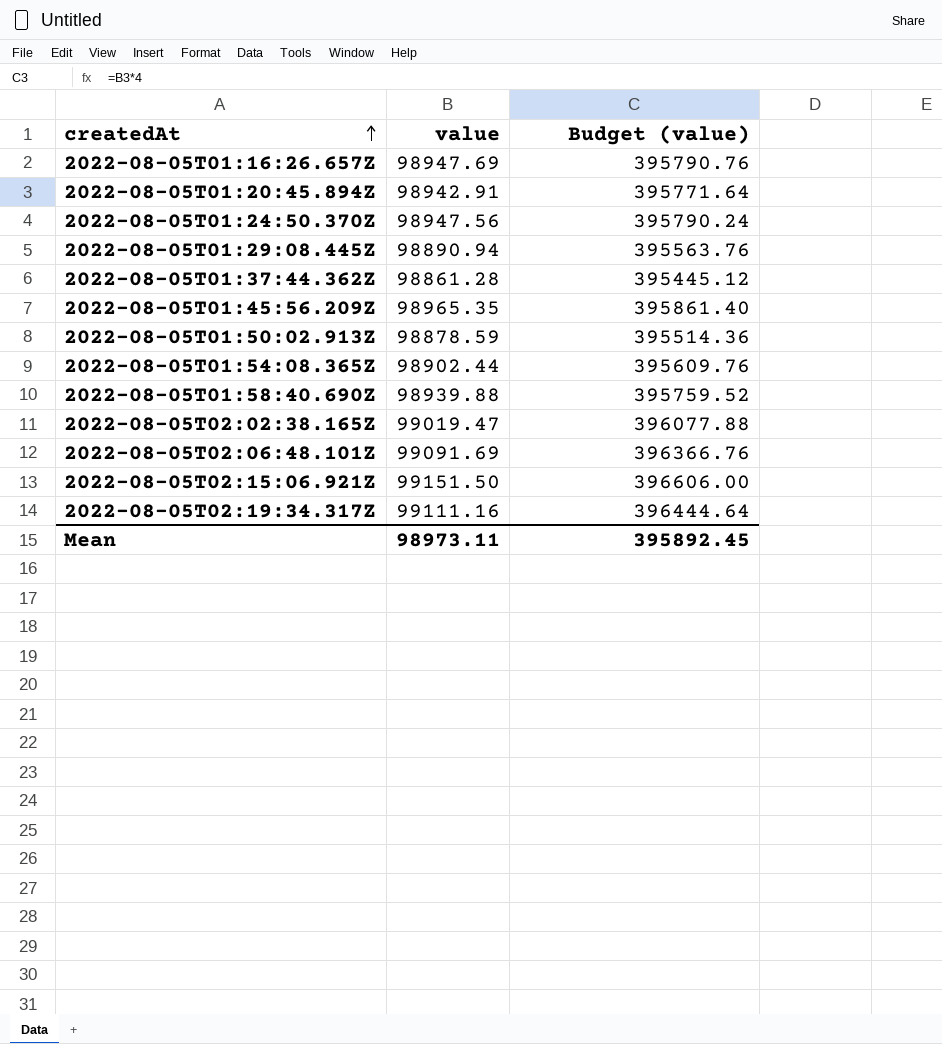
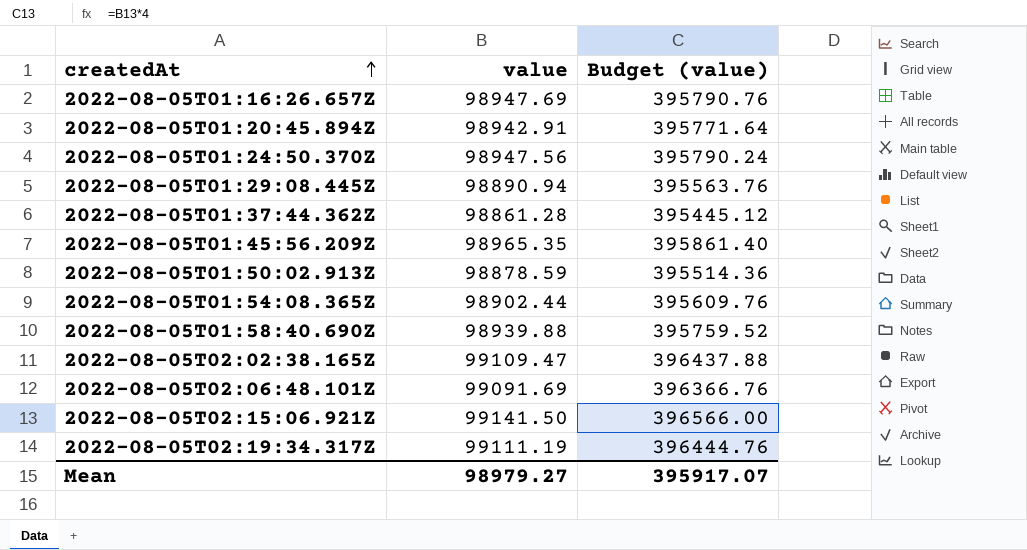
2022-08-05T02:02:38.165Z | value: 99019.47 -> 99109.47
2022-08-05T02:02:38.165Z | Budget (value): 396077.88 -> 396437.88
2022-08-05T02:15:06.921Z | value: 99151.50 -> 99141.50
2022-08-05T02:15:06.921Z | Budget (value): 396606.00 -> 396566.00
2022-08-05T02:19:34.317Z | value: 99111.16 -> 99111.19
2022-08-05T02:19:34.317Z | Budget (value): 396444.64 -> 396444.76
Mean | value: 98973.11 -> 98979.27
Mean | Budget (value): 395892.45 -> 395917.07

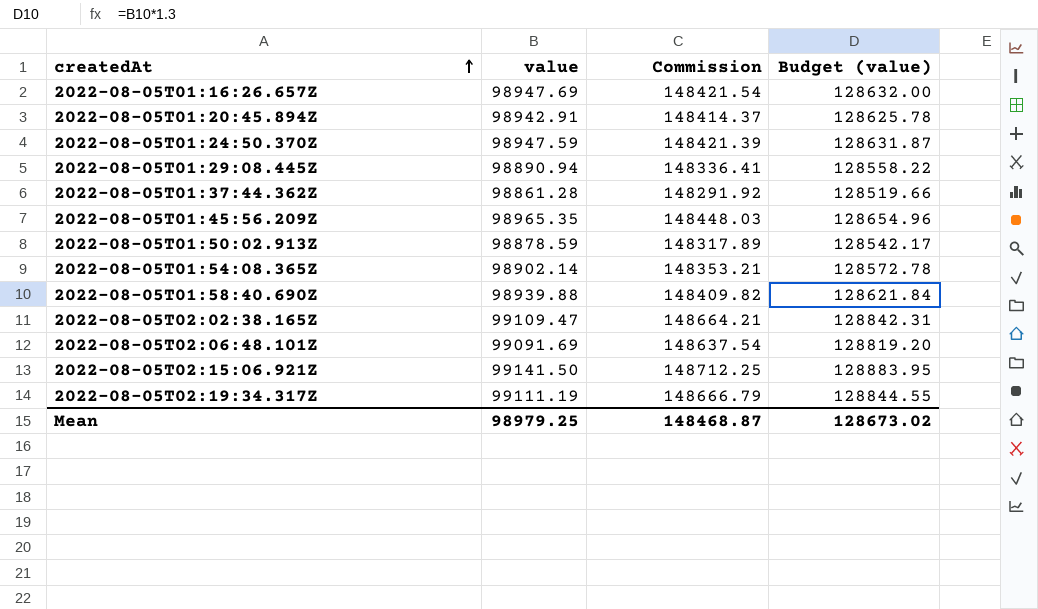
column Commission | formula: none -> [value] * 1.5
column Budget (value) | formula: [value] * 4 -> [value] * 1.3
2022-08-05T01:24:50.370Z | value: 98947.56 -> 98947.59
2022-08-05T01:54:08.365Z | value: 98902.44 -> 98902.14
Mean | value: 98979.27 -> 98979.25
Mean | Budget (value): 395917.07 -> 128673.02

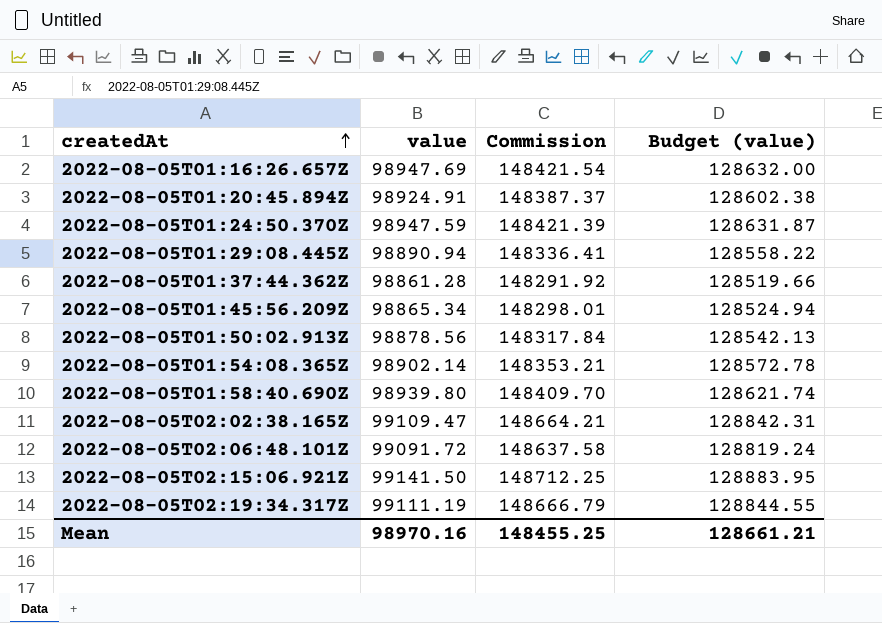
2022-08-05T01:20:45.894Z | value: 98942.91 -> 98924.91
2022-08-05T01:20:45.894Z | Commission: 148414.37 -> 148387.37
2022-08-05T01:20:45.894Z | Budget (value): 128625.78 -> 128602.38
2022-08-05T01:45:56.209Z | value: 98965.35 -> 98865.34
2022-08-05T01:45:56.209Z | Commission: 148448.03 -> 148298.01
2022-08-05T01:45:56.209Z | Budget (value): 128654.96 -> 128524.94
2022-08-05T01:50:02.913Z | value: 98878.59 -> 98878.56
2022-08-05T01:50:02.913Z | Commission: 148317.89 -> 148317.84
2022-08-05T01:50:02.913Z | Budget (value): 128542.17 -> 128542.13
2022-08-05T01:58:40.690Z | value: 98939.88 -> 98939.80
2022-08-05T01:58:40.690Z | Commission: 148409.82 -> 148409.70
2022-08-05T01:58:40.690Z | Budget (value): 128621.84 -> 128621.74
2022-08-05T02:06:48.101Z | value: 99091.69 -> 99091.72
2022-08-05T02:06:48.101Z | Commission: 148637.54 -> 148637.58
2022-08-05T02:06:48.101Z | Budget (value): 128819.20 -> 128819.24
Mean | value: 98979.25 -> 98970.16
Mean | Commission: 148468.87 -> 148455.25
Mean | Budget (value): 128673.02 -> 128661.21

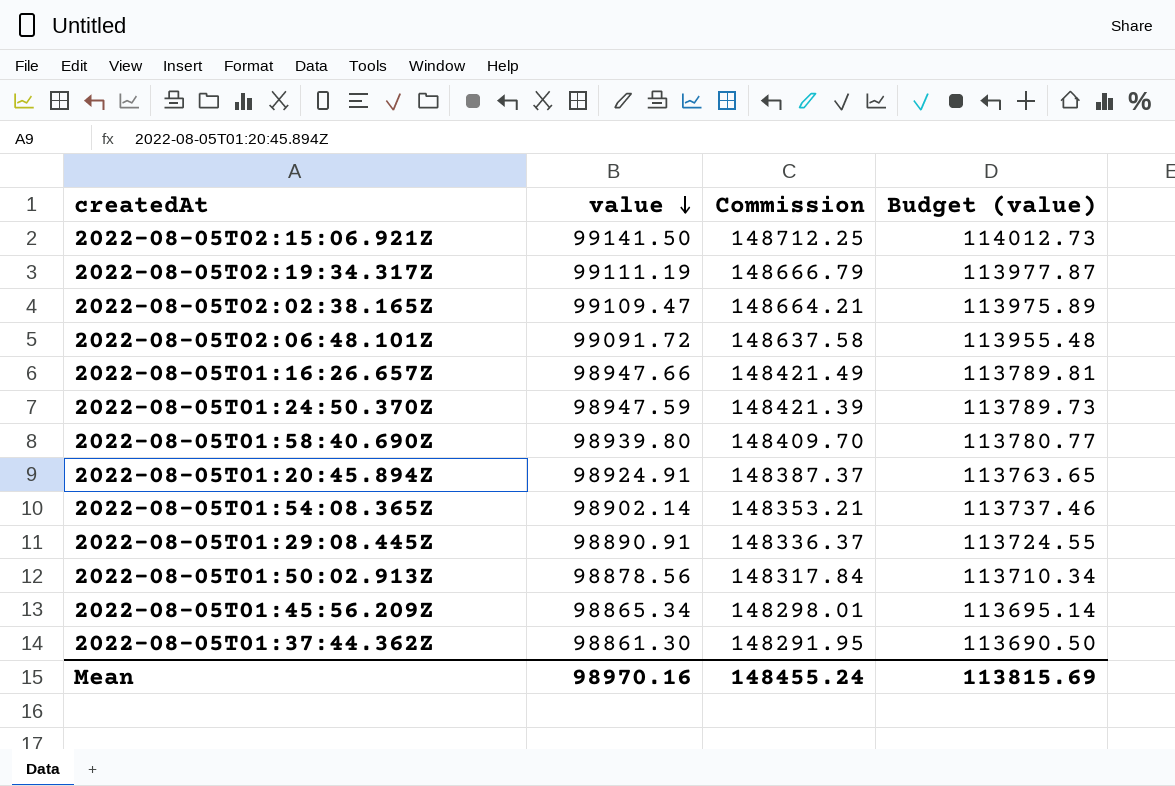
row order: createdAt ascending -> value descending
column Budget (value) | formula: [value] * 1.3 -> [value] * 1.15
2022-08-05T01:16:26.657Z | value: 98947.69 -> 98947.66
2022-08-05T01:16:26.657Z | Commission: 148421.54 -> 148421.49
2022-08-05T01:29:08.445Z | value: 98890.94 -> 98890.91
2022-08-05T01:29:08.445Z | Commission: 148336.41 -> 148336.37
2022-08-05T01:37:44.362Z | value: 98861.28 -> 98861.30
2022-08-05T01:37:44.362Z | Commission: 148291.92 -> 148291.95
Mean | Commission: 148455.25 -> 148455.24
Mean | Budget (value): 128661.21 -> 113815.69

